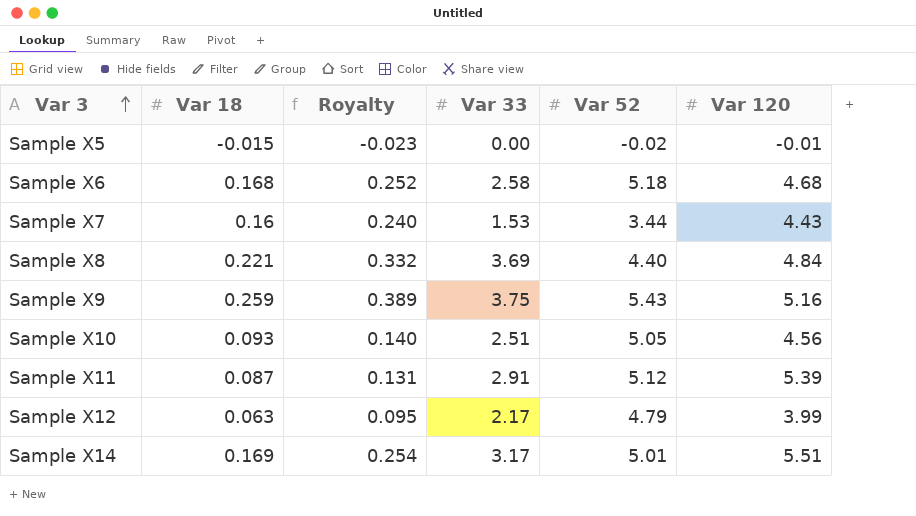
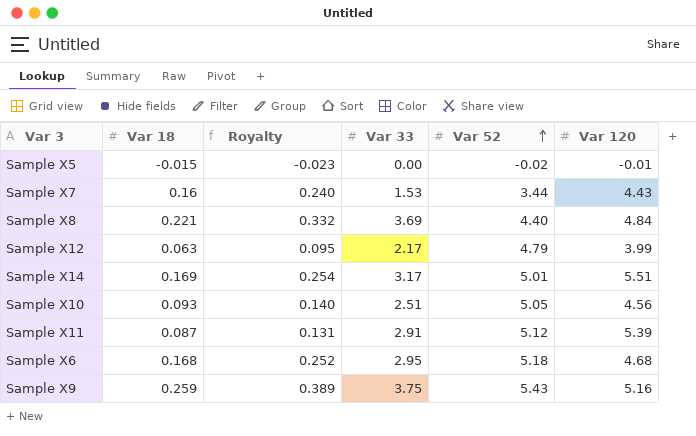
row order: Var 3 ascending -> Var 52 ascending
Sample X6 | Var 33: 2.58 -> 2.95

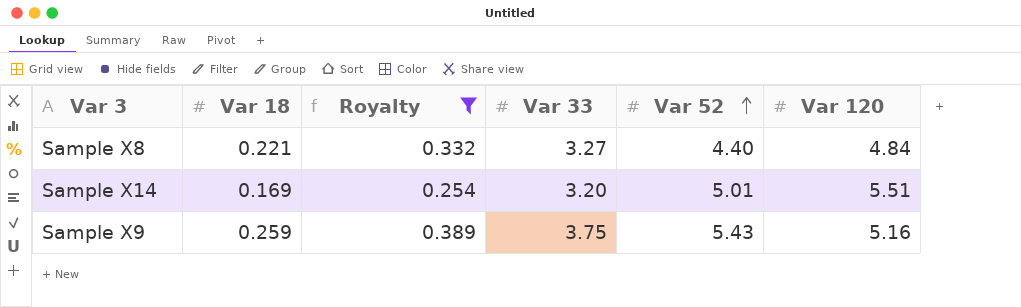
filter: none -> Royalty >= 0.254
Sample X8 | Var 33: 3.69 -> 3.27
Sample X14 | Var 33: 3.17 -> 3.20

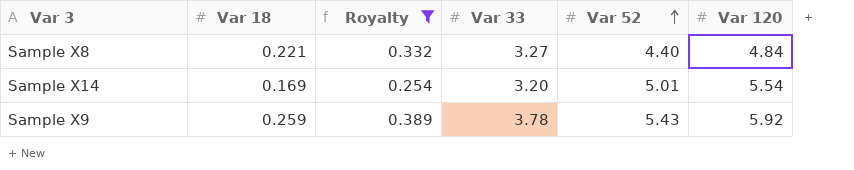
Sample X14 | Var 120: 5.51 -> 5.54
Sample X9 | Var 33: 3.75 -> 3.78
Sample X9 | Var 120: 5.16 -> 5.92

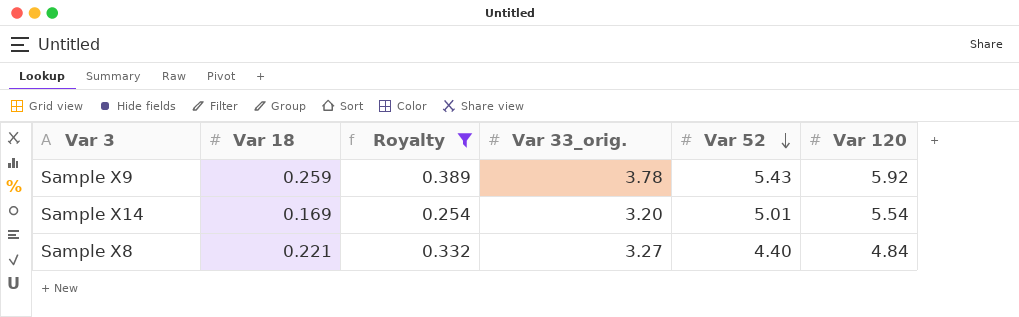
row order: Var 52 ascending -> Var 52 descending
column name: Var 33 -> Var 33_orig.

